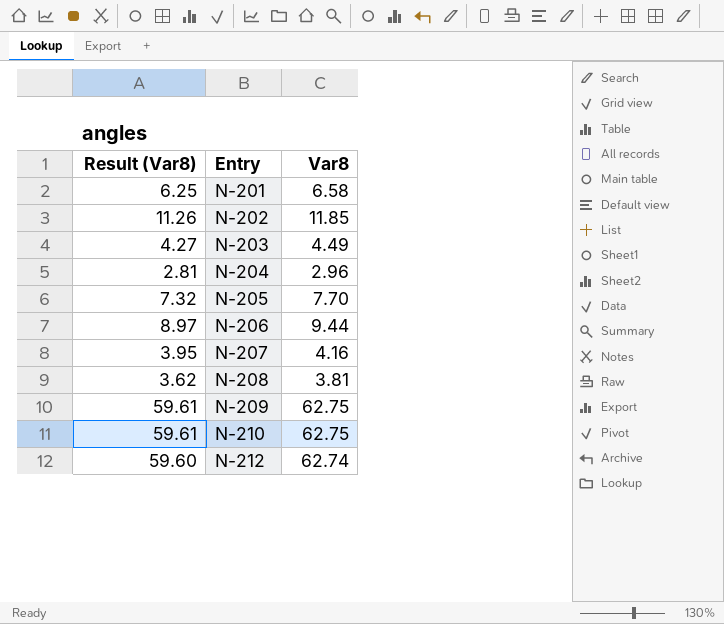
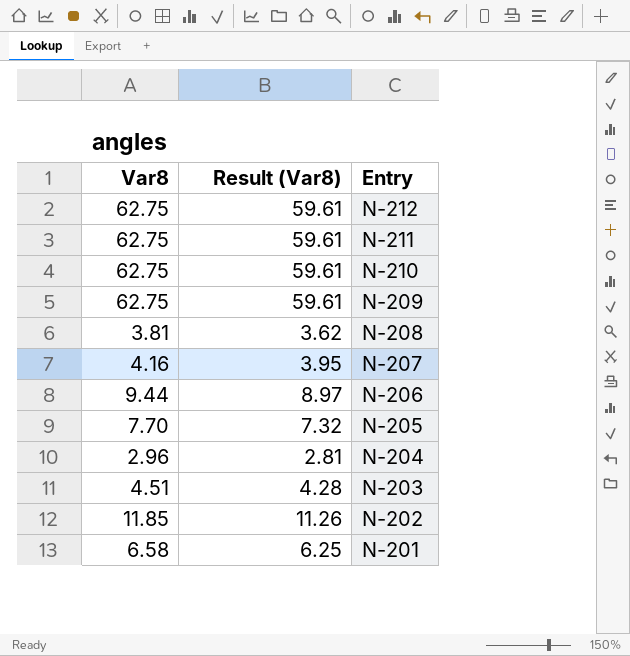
row order: Entry ascending -> Entry descending
column Var8 | position: 3 -> 1
N-212 | Var8: 62.74 -> 62.75
N-212 | Result (Var8): 59.60 -> 59.61
row N-211: none -> 62.75 | 59.61
N-203 | Var8: 4.49 -> 4.51
N-203 | Result (Var8): 4.27 -> 4.28

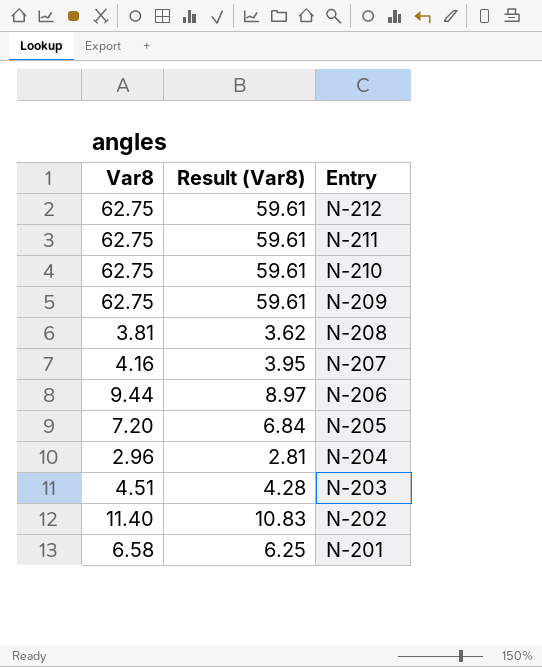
N-205 | Var8: 7.70 -> 7.20
N-205 | Result (Var8): 7.32 -> 6.84
N-202 | Var8: 11.85 -> 11.40
N-202 | Result (Var8): 11.26 -> 10.83

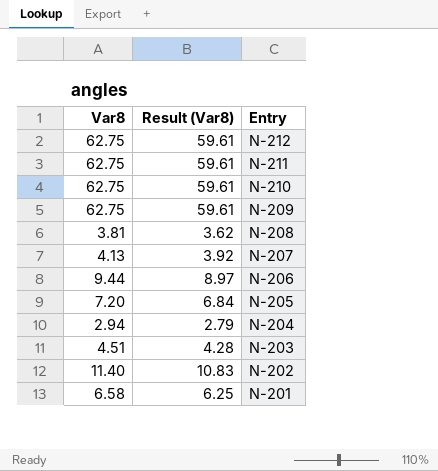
N-207 | Var8: 4.16 -> 4.13
N-207 | Result (Var8): 3.95 -> 3.92
N-204 | Var8: 2.96 -> 2.94
N-204 | Result (Var8): 2.81 -> 2.79

